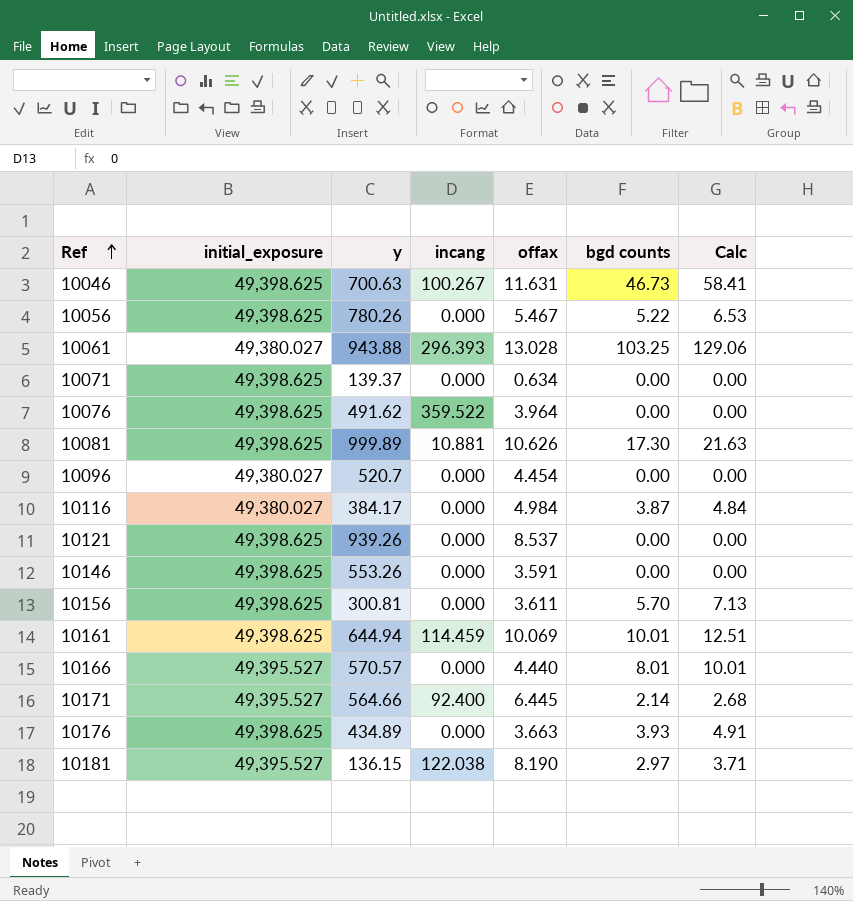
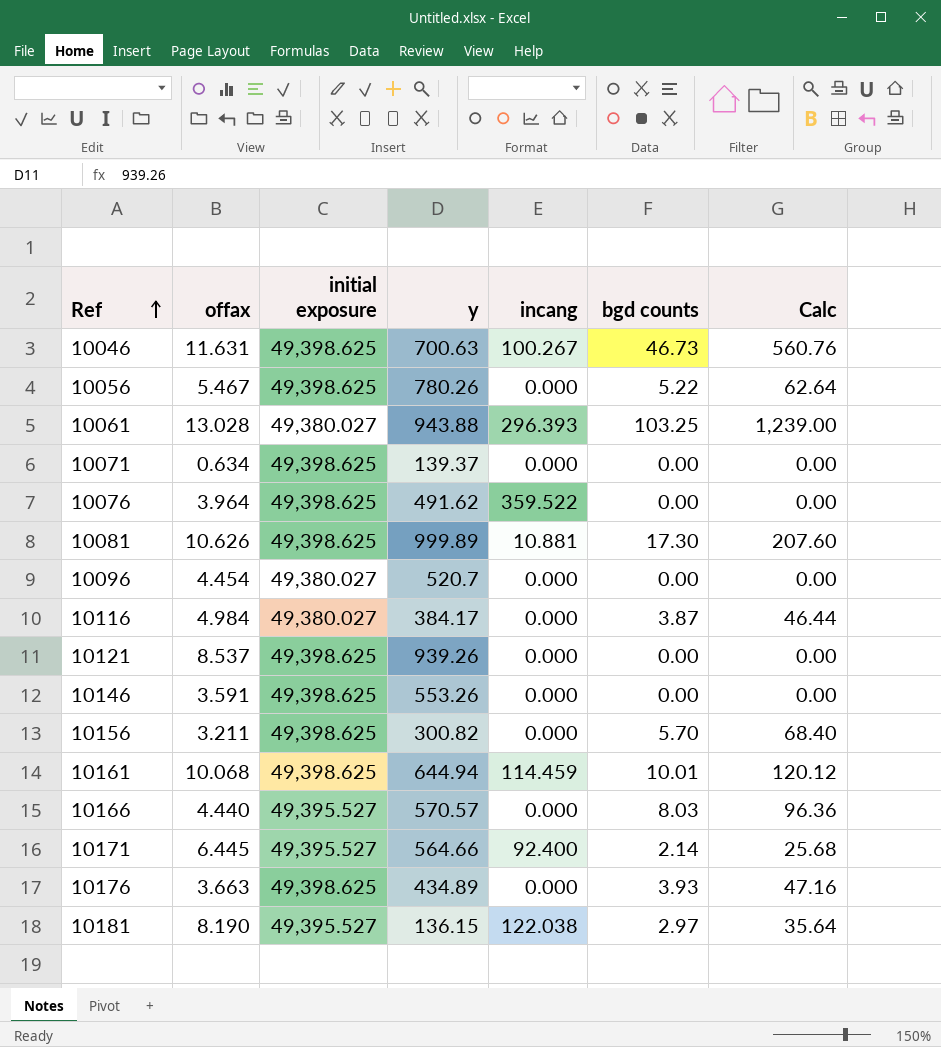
column offax | position: 5 -> 2
column name: initial_exposure -> initial exposure
column Calc | formula: [bgd counts] * 1.25 -> [bgd counts] * 12
10156 | offax: 3.611 -> 3.211
10156 | y: 300.81 -> 300.82
10161 | offax: 10.069 -> 10.068
10166 | bgd counts: 8.01 -> 8.03

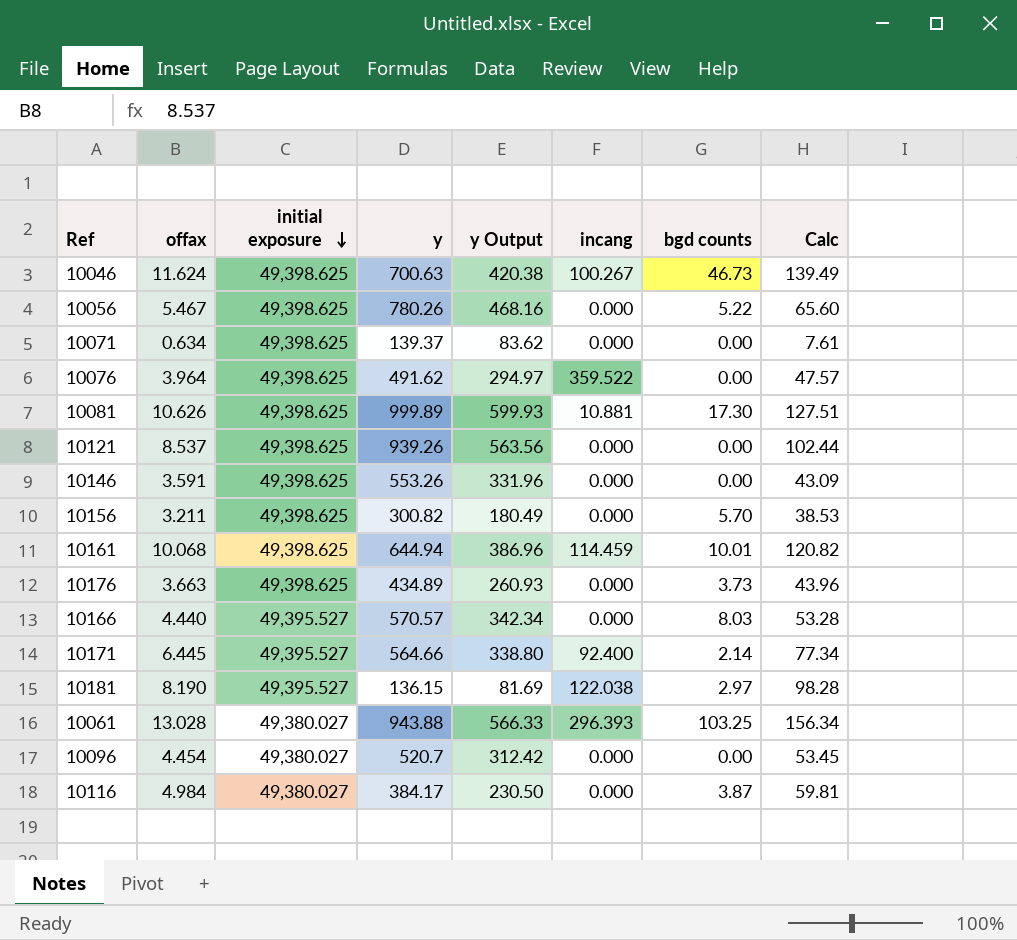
row order: Ref ascending -> initial exposure descending
column y Output | formula: none -> [y] * 0.6
column Calc | formula: [bgd counts] * 12 -> [offax] * 12
10046 | offax: 11.631 -> 11.624
10176 | bgd counts: 3.93 -> 3.73

